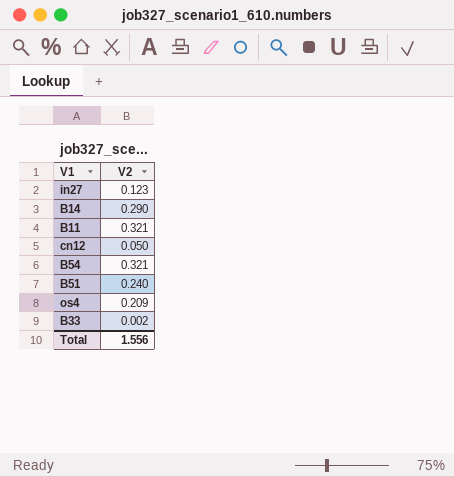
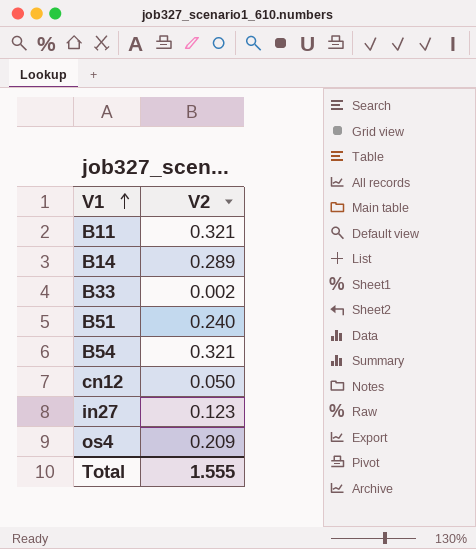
row order: none -> V1 ascending
B14 | V2: 0.290 -> 0.289
Total | V2: 1.556 -> 1.555

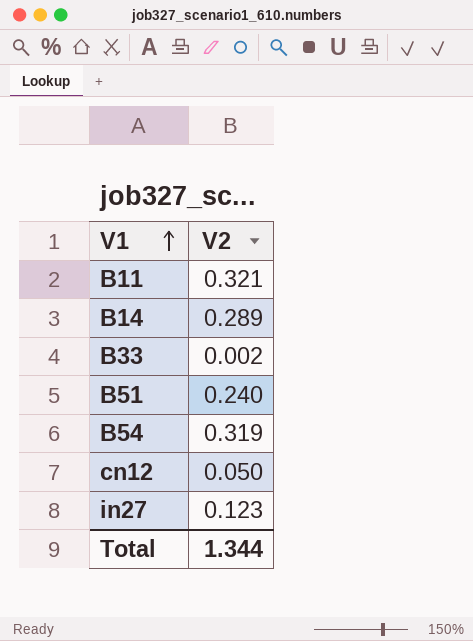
row os4: 0.209 -> none
B54 | V2: 0.321 -> 0.319
Total | V2: 1.555 -> 1.344

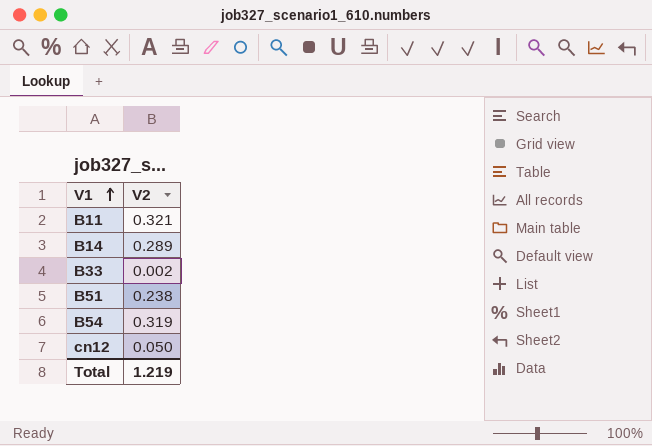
row in27: 0.123 -> none
B51 | V2: 0.240 -> 0.238
Total | V2: 1.344 -> 1.219

